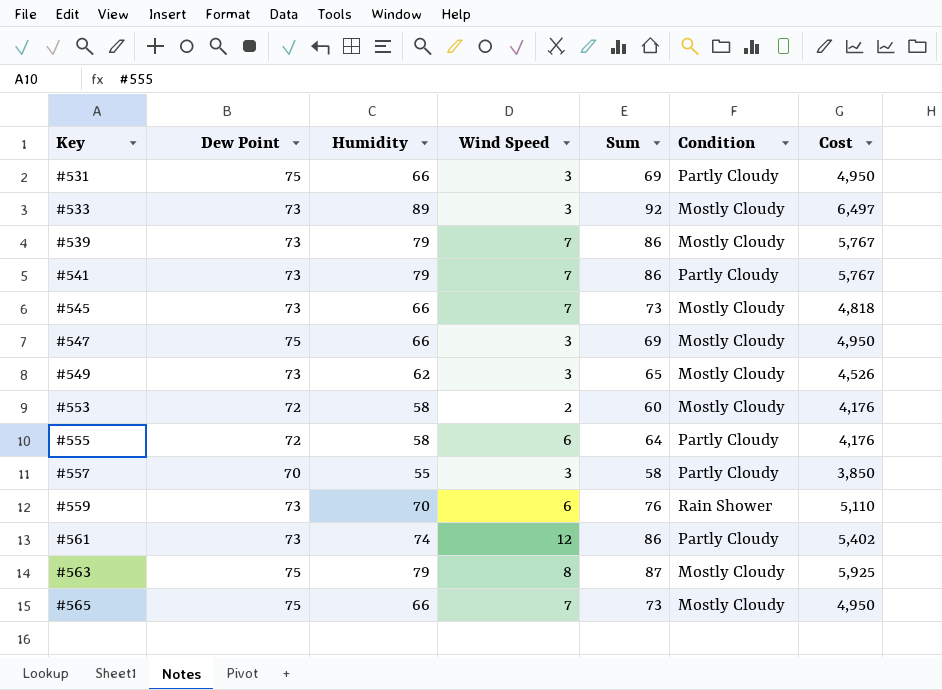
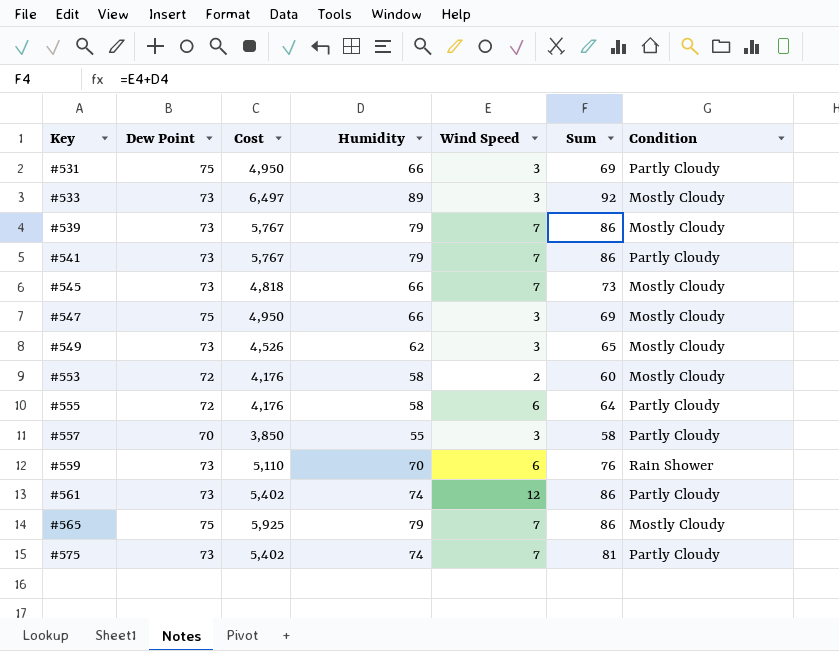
column Cost | position: 7 -> 3
row #563: 75 | 79 | 8 | 87 | Mostly Cloudy | 5,925 -> none
#565 | Cost: 4,950 -> 5,925
#565 | Humidity: 66 -> 79
#565 | Sum: 73 -> 86
row #575: none -> 73 | 5,402 | 74 | 7 | 81 | Partly Cloudy

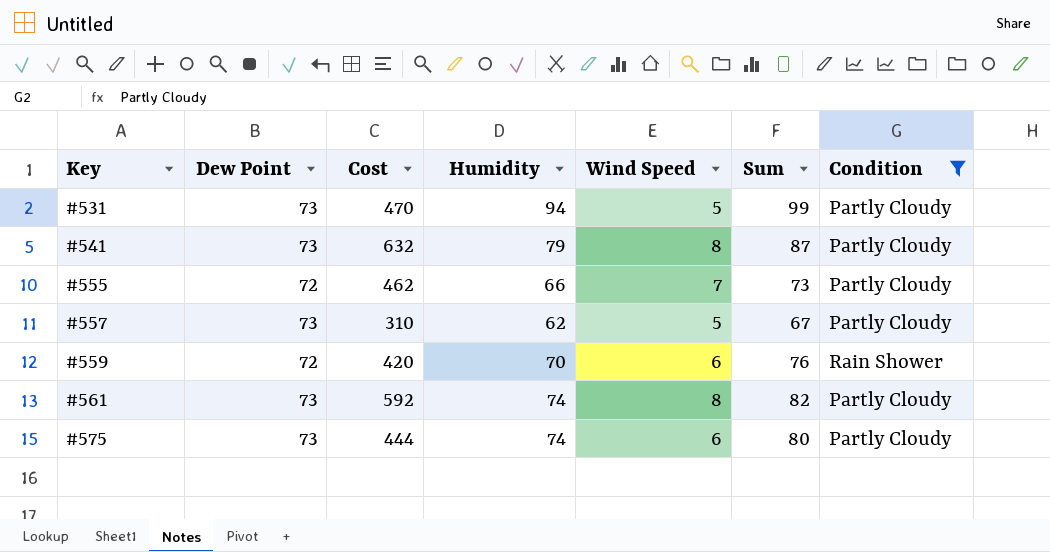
filter: none -> Condition != Mostly Cloudy
column Cost | formula: [Dew Point] * [Humidity] -> [Humidity] * [Wind Speed]
#531 | Dew Point: 75 -> 73
#531 | Humidity: 66 -> 94
#531 | Wind Speed: 3 -> 5
#531 | Sum: 69 -> 99
#541 | Wind Speed: 7 -> 8
#541 | Sum: 86 -> 87
#555 | Humidity: 58 -> 66
#555 | Wind Speed: 6 -> 7
#555 | Sum: 64 -> 73
#557 | Dew Point: 70 -> 73
#557 | Humidity: 55 -> 62
#557 | Wind Speed: 3 -> 5
#557 | Sum: 58 -> 67
#559 | Dew Point: 73 -> 72
#561 | Wind Speed: 12 -> 8
#561 | Sum: 86 -> 82
#575 | Wind Speed: 7 -> 6
#575 | Sum: 81 -> 80

